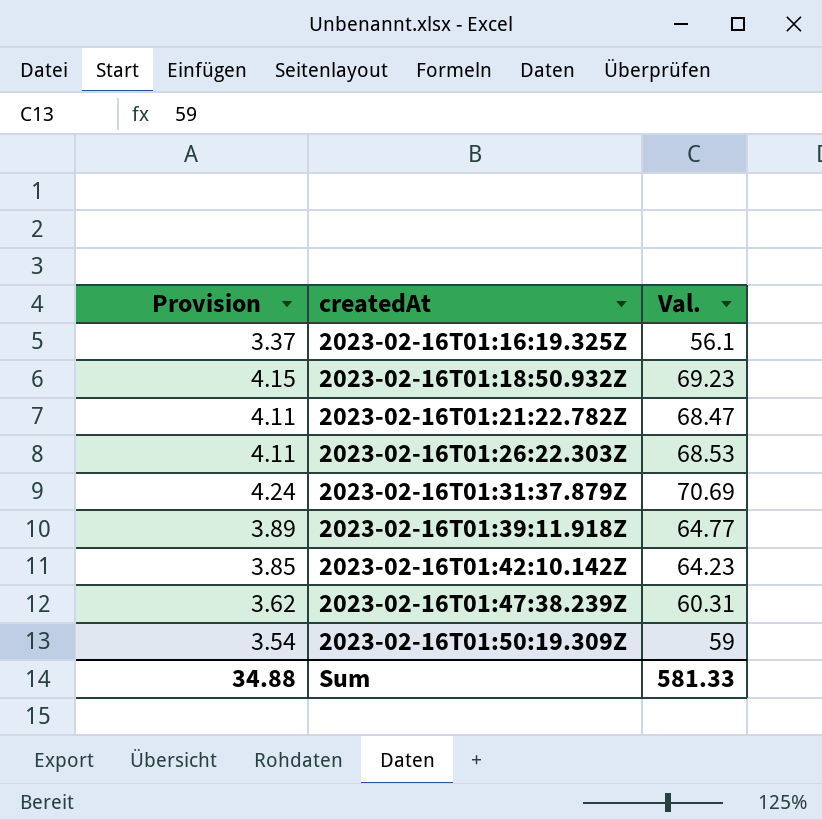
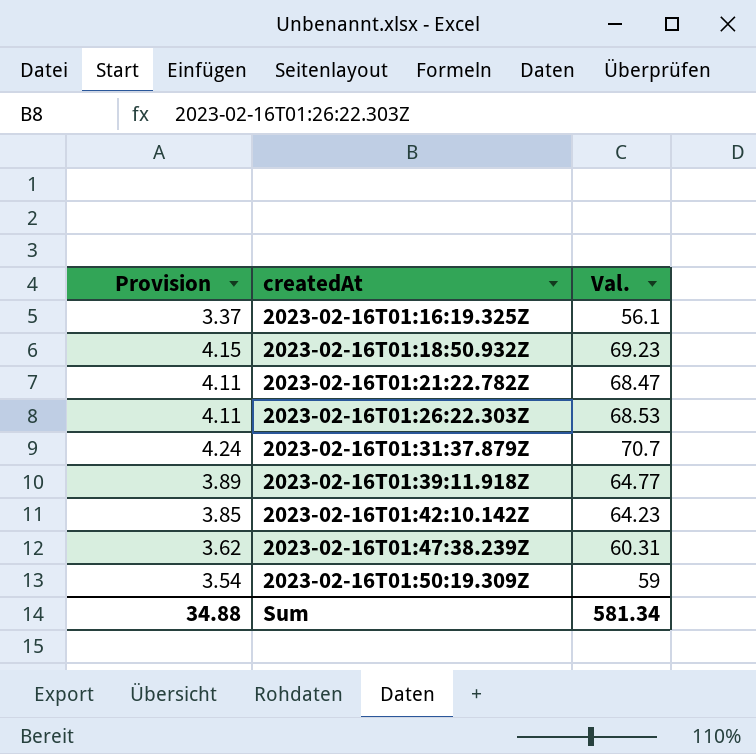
2023-02-16T01:31:37.879Z | Val.: 70.69 -> 70.7
Sum | Val.: 581.33 -> 581.34

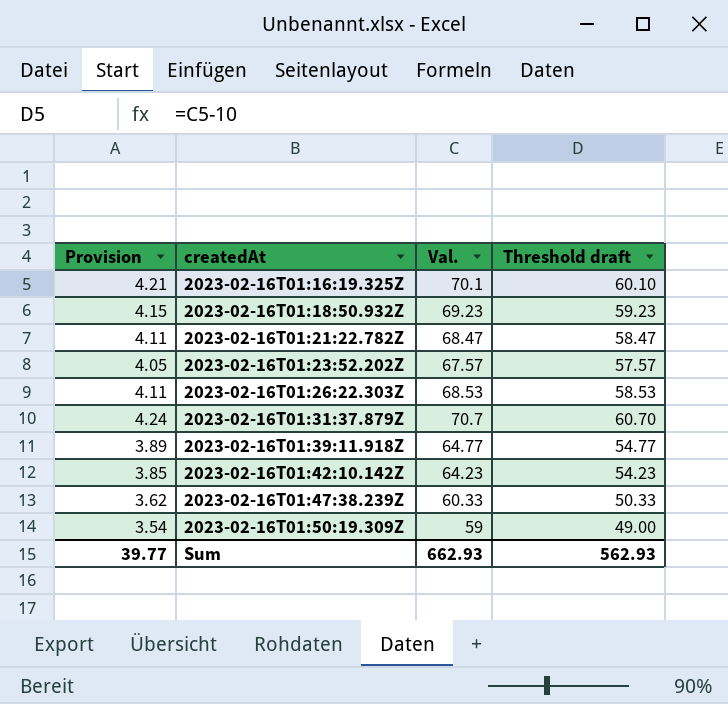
column Threshold draft | formula: none -> [Val.] - 10
2023-02-16T01:16:19.325Z | Provision: 3.37 -> 4.21
2023-02-16T01:16:19.325Z | Val.: 56.1 -> 70.1
row 2023-02-16T01:23:52.202Z: none -> 4.05 | 67.57 | 57.57
2023-02-16T01:47:38.239Z | Val.: 60.31 -> 60.33
Sum | Provision: 34.88 -> 39.77
Sum | Val.: 581.34 -> 662.93

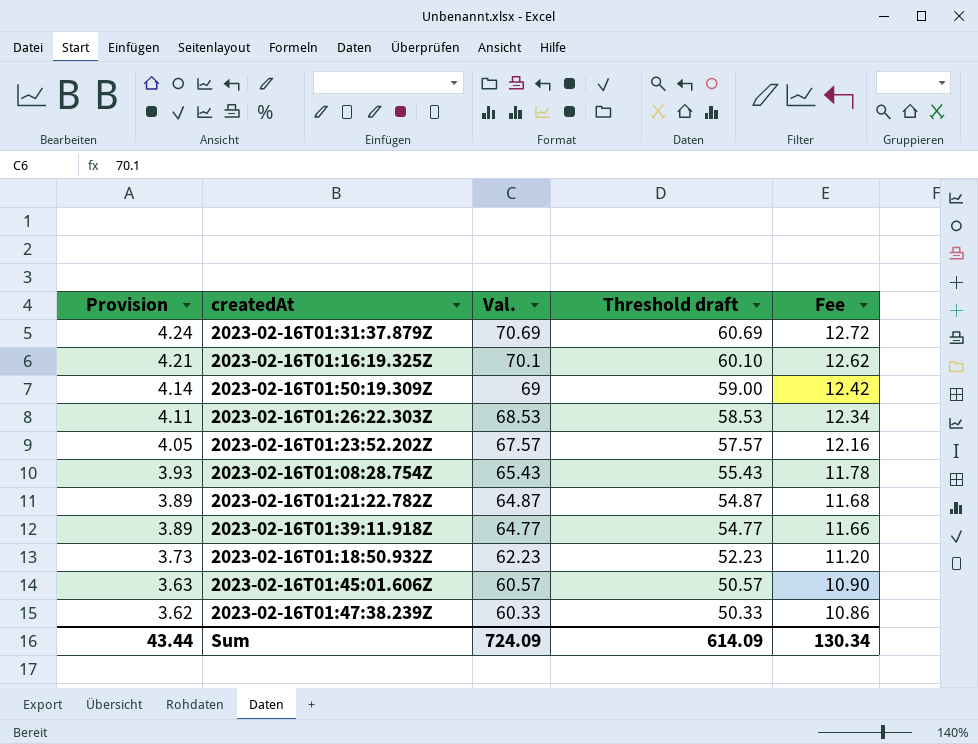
row order: createdAt ascending -> Provision descending
column Fee | formula: none -> [Val.] * 0.18
row 2023-02-16T01:42:10.142Z: 3.85 | 64.23 | 54.23 -> none
2023-02-16T01:31:37.879Z | Val.: 70.7 -> 70.69
2023-02-16T01:31:37.879Z | Threshold draft: 60.70 -> 60.69
2023-02-16T01:50:19.309Z | Provision: 3.54 -> 4.14
2023-02-16T01:50:19.309Z | Val.: 59 -> 69
2023-02-16T01:50:19.309Z | Threshold draft: 49.00 -> 59.00
row 2023-02-16T01:08:28.754Z: none -> 3.93 | 65.43 | 55.43 | 11.78
2023-02-16T01:21:22.782Z | Provision: 4.11 -> 3.89
2023-02-16T01:21:22.782Z | Val.: 68.47 -> 64.87
2023-02-16T01:21:22.782Z | Threshold draft: 58.47 -> 54.87
2023-02-16T01:18:50.932Z | Provision: 4.15 -> 3.73
2023-02-16T01:18:50.932Z | Val.: 69.23 -> 62.23
2023-02-16T01:18:50.932Z | Threshold draft: 59.23 -> 52.23
row 2023-02-16T01:45:01.606Z: none -> 3.63 | 60.57 | 50.57 | 10.90
Sum | Provision: 39.77 -> 43.44
Sum | Val.: 662.93 -> 724.09
Sum | Threshold draft: 562.93 -> 614.09

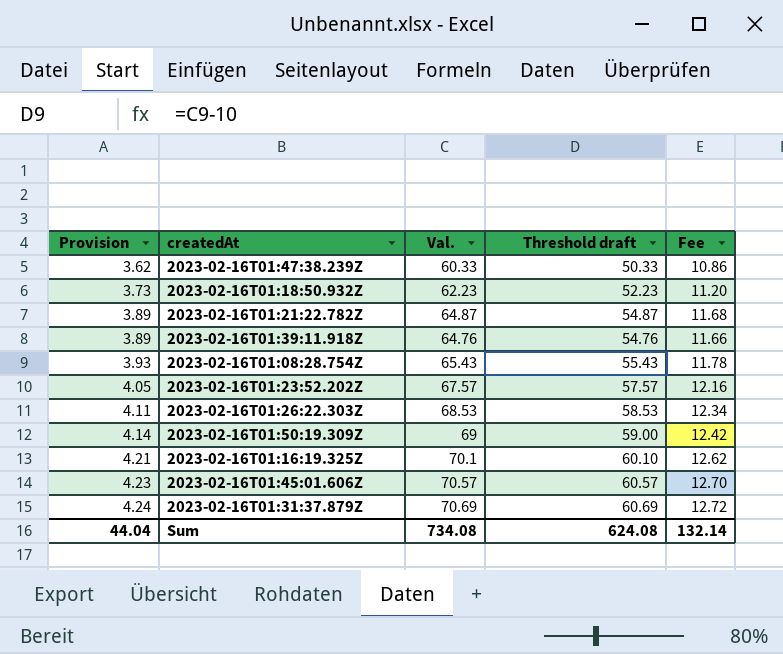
row order: Provision descending -> Provision ascending
2023-02-16T01:39:11.918Z | Val.: 64.77 -> 64.76
2023-02-16T01:39:11.918Z | Threshold draft: 54.77 -> 54.76
2023-02-16T01:45:01.606Z | Provision: 3.63 -> 4.23
2023-02-16T01:45:01.606Z | Val.: 60.57 -> 70.57
2023-02-16T01:45:01.606Z | Threshold draft: 50.57 -> 60.57
2023-02-16T01:45:01.606Z | Fee: 10.90 -> 12.70
Sum | Provision: 43.44 -> 44.04
Sum | Val.: 724.09 -> 734.08
Sum | Threshold draft: 614.09 -> 624.08
Sum | Fee: 130.34 -> 132.14

